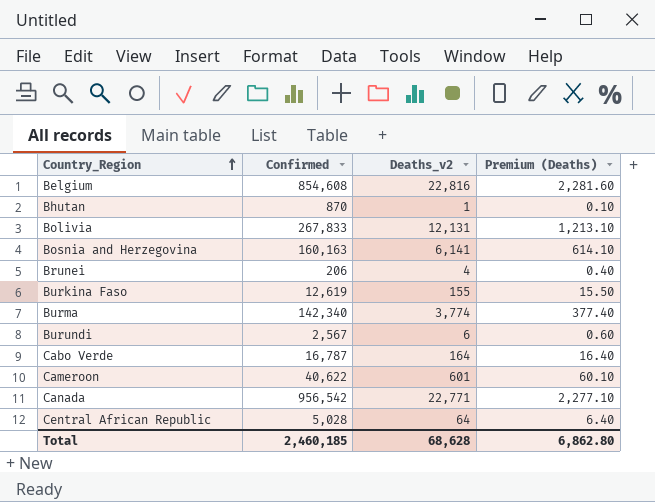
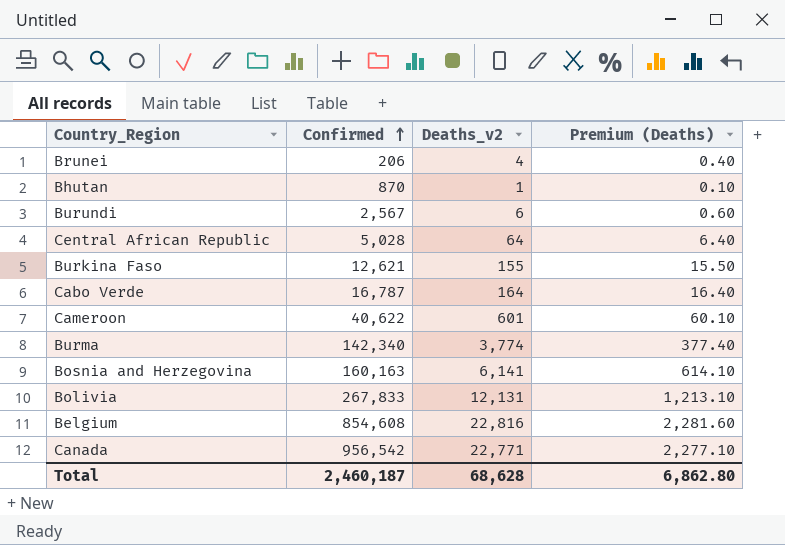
row order: Country_Region ascending -> Confirmed ascending
Burkina Faso | Confirmed: 12,619 -> 12,621
Total | Confirmed: 2,460,185 -> 2,460,187

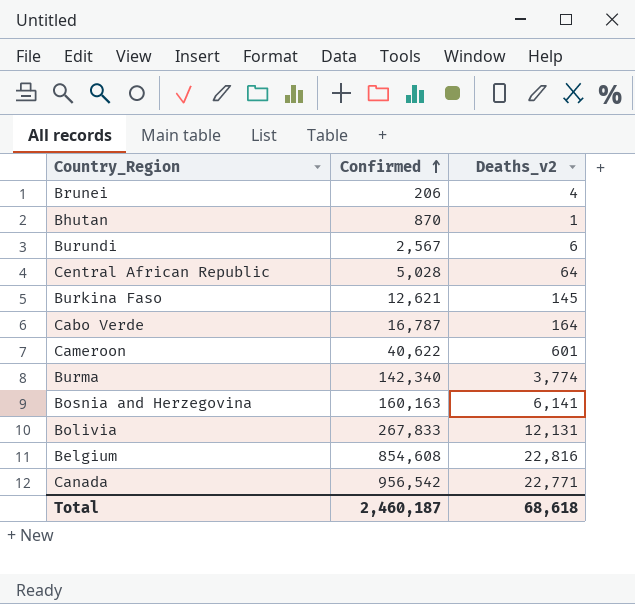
column Premium (Deaths) | formula: [Deaths_v2] * 0.1 -> none
Burkina Faso | Deaths_v2: 155 -> 145
Total | Deaths_v2: 68,628 -> 68,618

